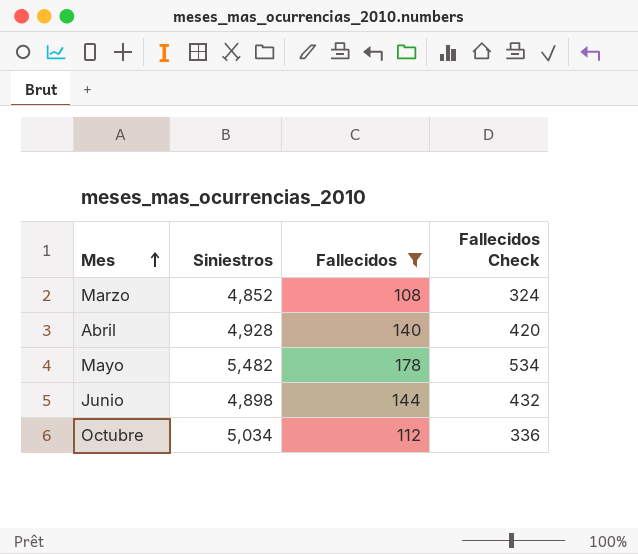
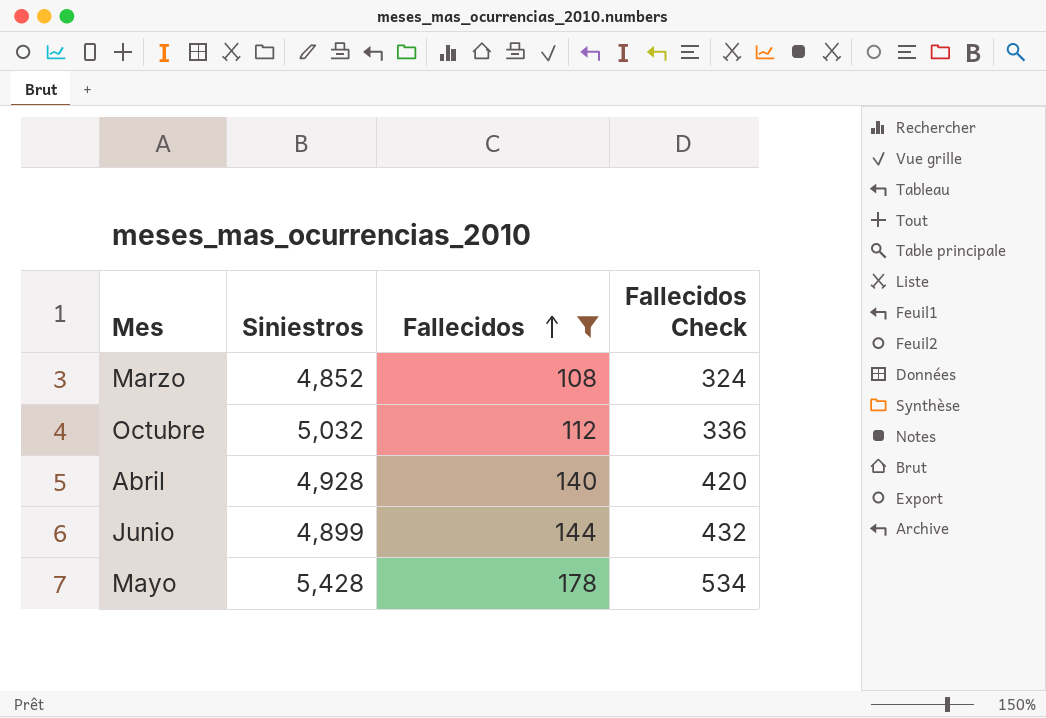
row order: Mes ascending -> Fallecidos ascending
Octubre | Siniestros: 5,034 -> 5,032
Junio | Siniestros: 4,898 -> 4,899
Mayo | Siniestros: 5,482 -> 5,428

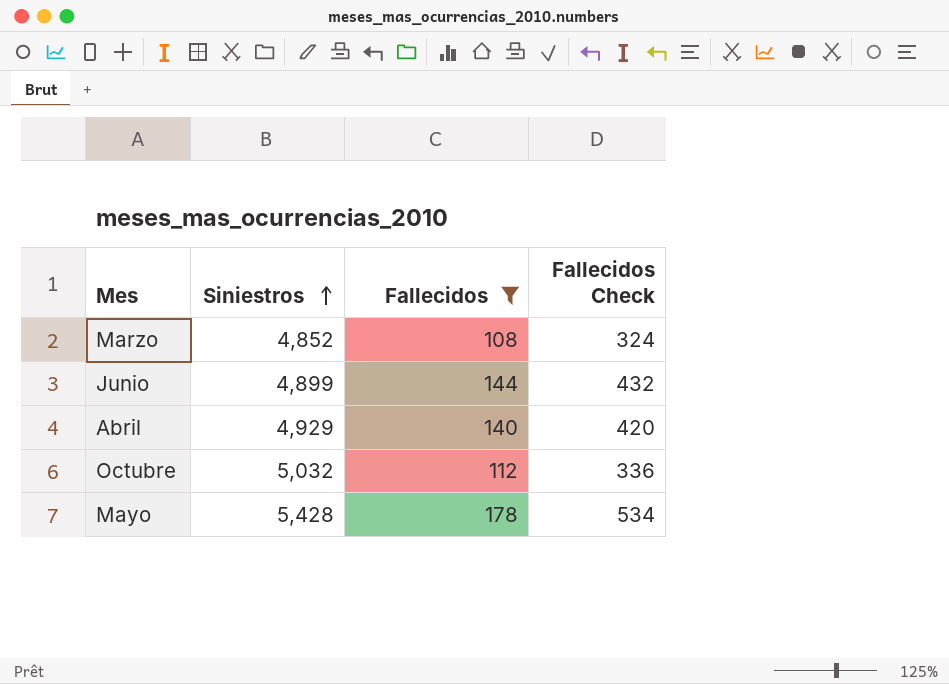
row order: Fallecidos ascending -> Siniestros ascending
Abril | Siniestros: 4,928 -> 4,929

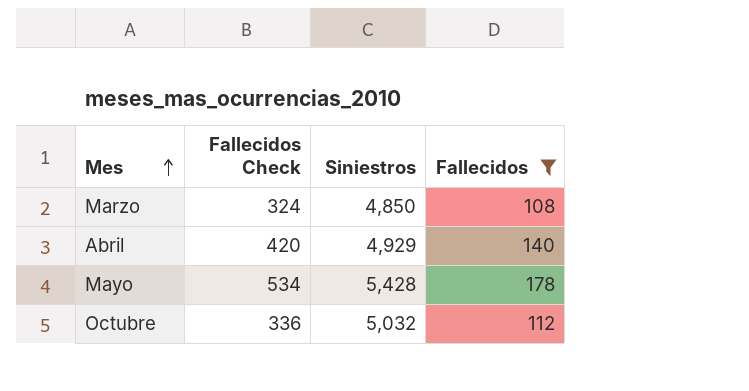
row order: Siniestros ascending -> Mes ascending
column Fallecidos Check | position: 4 -> 2
row Junio: 4,899 | 144 | 432 -> none
Marzo | Siniestros: 4,852 -> 4,850

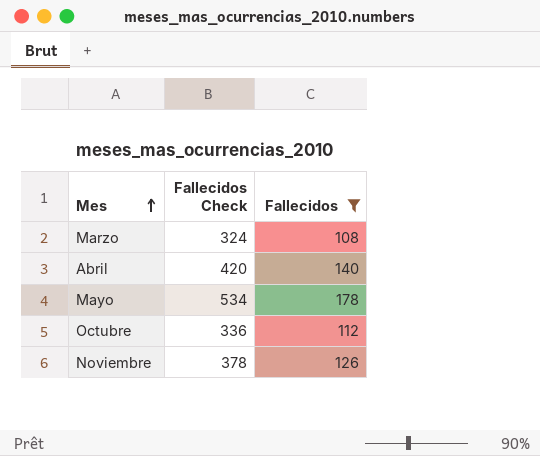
column Siniestros | position: 3 -> none
row Noviembre: none -> 378 | 126

